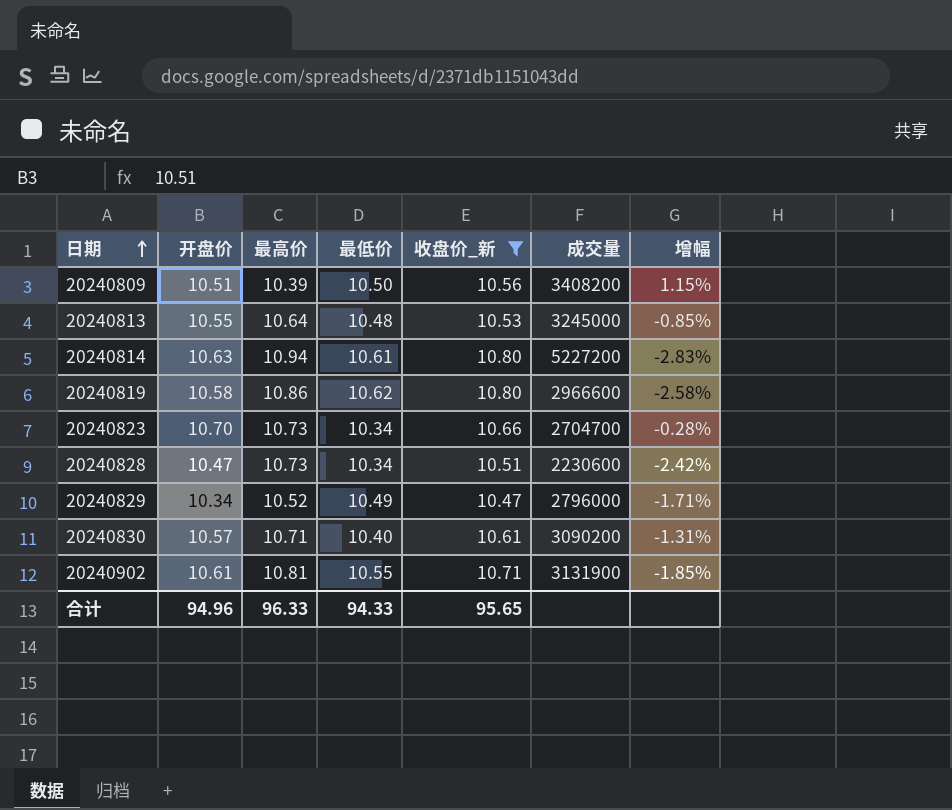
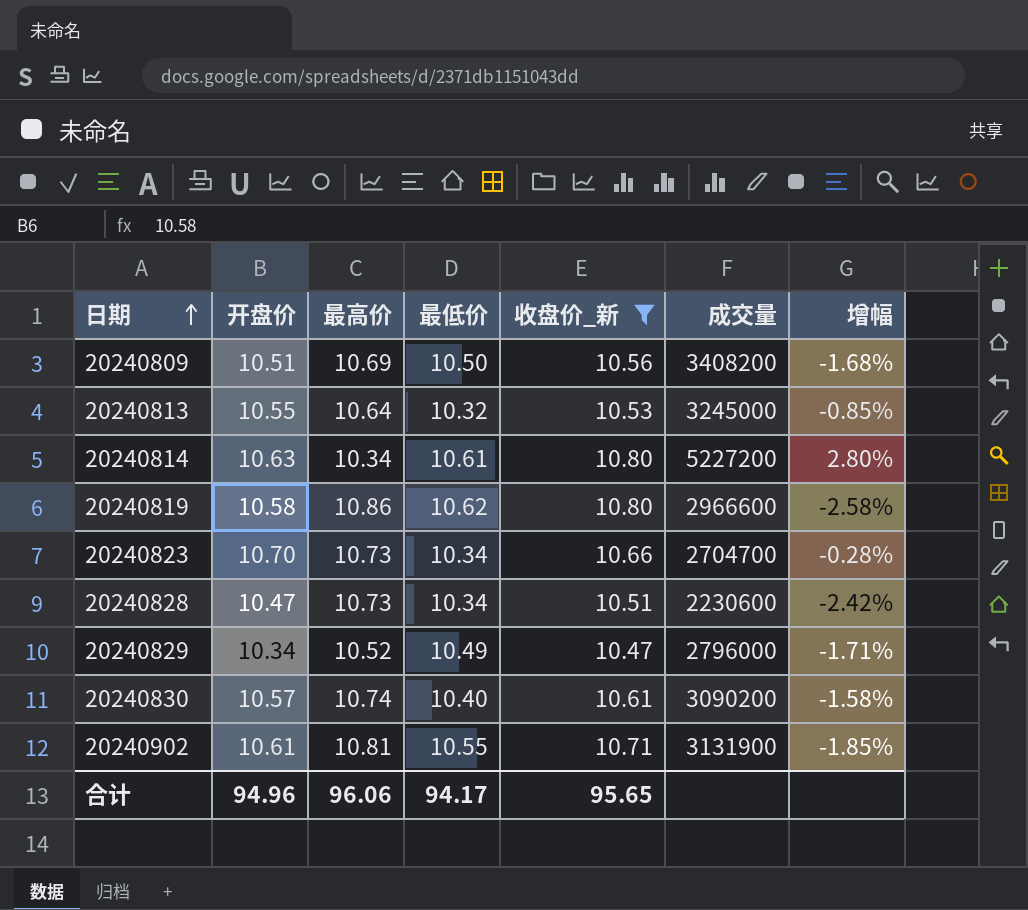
20240809 | 最高价: 10.39 -> 10.69
20240809 | 增幅: 1.15% -> -1.68%
20240813 | 最低价: 10.48 -> 10.32
20240814 | 最高价: 10.94 -> 10.34
20240814 | 增幅: -2.83% -> 2.80%
20240830 | 最高价: 10.71 -> 10.74
20240830 | 增幅: -1.31% -> -1.58%
合计 | 最高价: 96.33 -> 96.06
合计 | 最低价: 94.33 -> 94.17

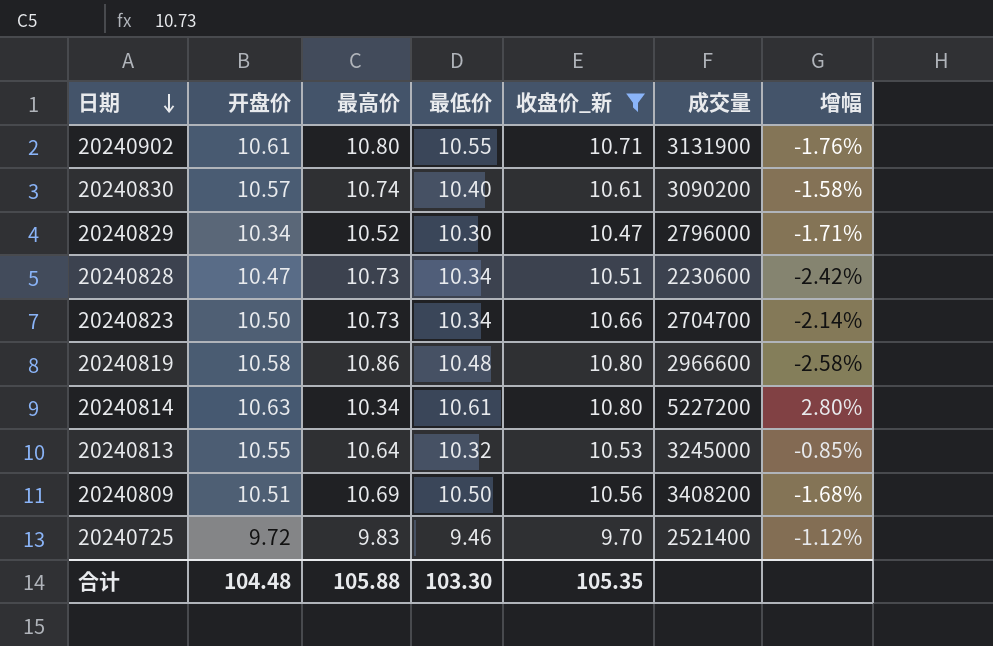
row order: 日期 ascending -> 日期 descending
20240902 | 最高价: 10.81 -> 10.80
20240902 | 增幅: -1.85% -> -1.76%
20240829 | 最低价: 10.49 -> 10.30
20240823 | 开盘价: 10.70 -> 10.50
20240823 | 增幅: -0.28% -> -2.14%
20240819 | 最低价: 10.62 -> 10.48
row 20240725: none -> 9.72 | 9.83 | 9.46 | 9.70 | 2521400 | -1.12%
合计 | 开盘价: 94.96 -> 104.48
合计 | 最高价: 96.06 -> 105.88
合计 | 最低价: 94.17 -> 103.30
合计 | 收盘价_新: 95.65 -> 105.35

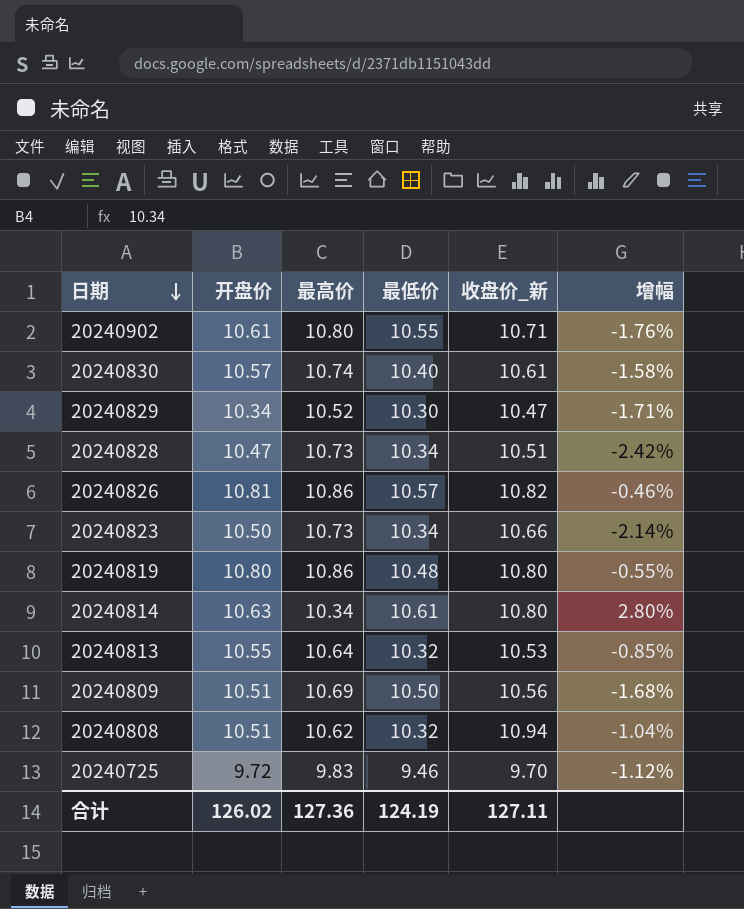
filter: 收盘价_新 <= 10.80 -> none
column 成交量 | position: 6 -> none
20240819 | 开盘价: 10.58 -> 10.80
20240819 | 增幅: -2.58% -> -0.55%
合计 | 开盘价: 104.48 -> 126.02
合计 | 最高价: 105.88 -> 127.36
合计 | 最低价: 103.30 -> 124.19
合计 | 收盘价_新: 105.35 -> 127.11

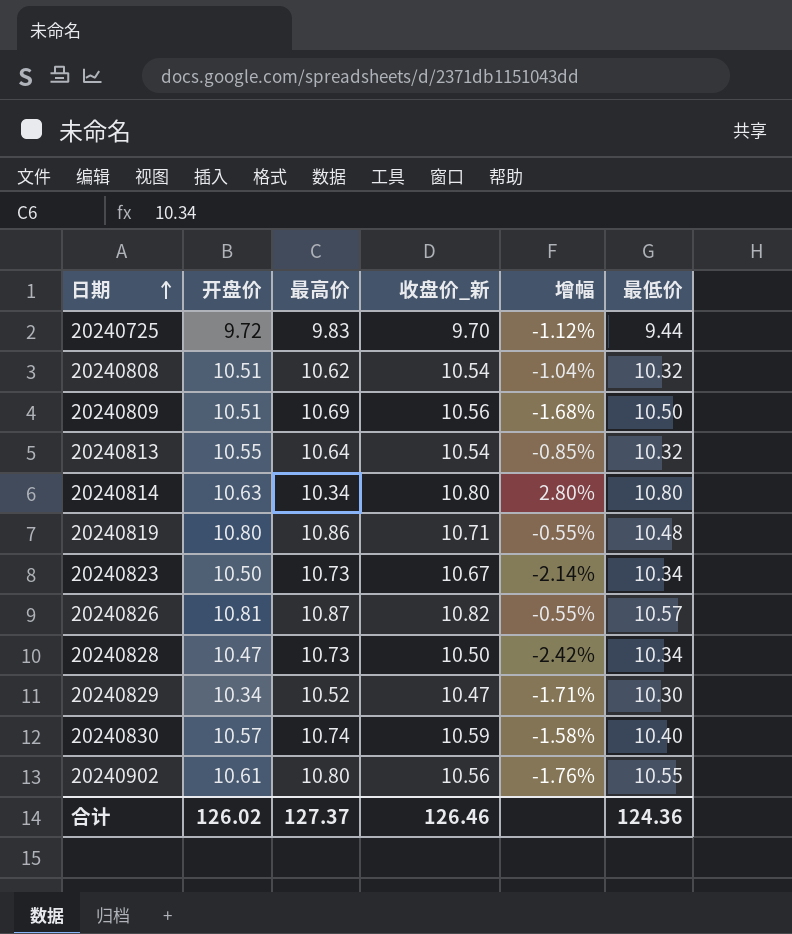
row order: 日期 descending -> 日期 ascending
column 最低价 | position: 4 -> 6
20240725 | 最低价: 9.46 -> 9.44
20240808 | 收盘价_新: 10.94 -> 10.54
20240813 | 收盘价_新: 10.53 -> 10.54
20240814 | 最低价: 10.61 -> 10.80
20240819 | 收盘价_新: 10.80 -> 10.71
20240823 | 收盘价_新: 10.66 -> 10.67
20240826 | 最高价: 10.86 -> 10.87
20240826 | 增幅: -0.46% -> -0.55%
20240828 | 收盘价_新: 10.51 -> 10.50
20240830 | 收盘价_新: 10.61 -> 10.59
20240902 | 收盘价_新: 10.71 -> 10.56
合计 | 最高价: 127.36 -> 127.37
合计 | 收盘价_新: 127.11 -> 126.46
合计 | 最低价: 124.19 -> 124.36

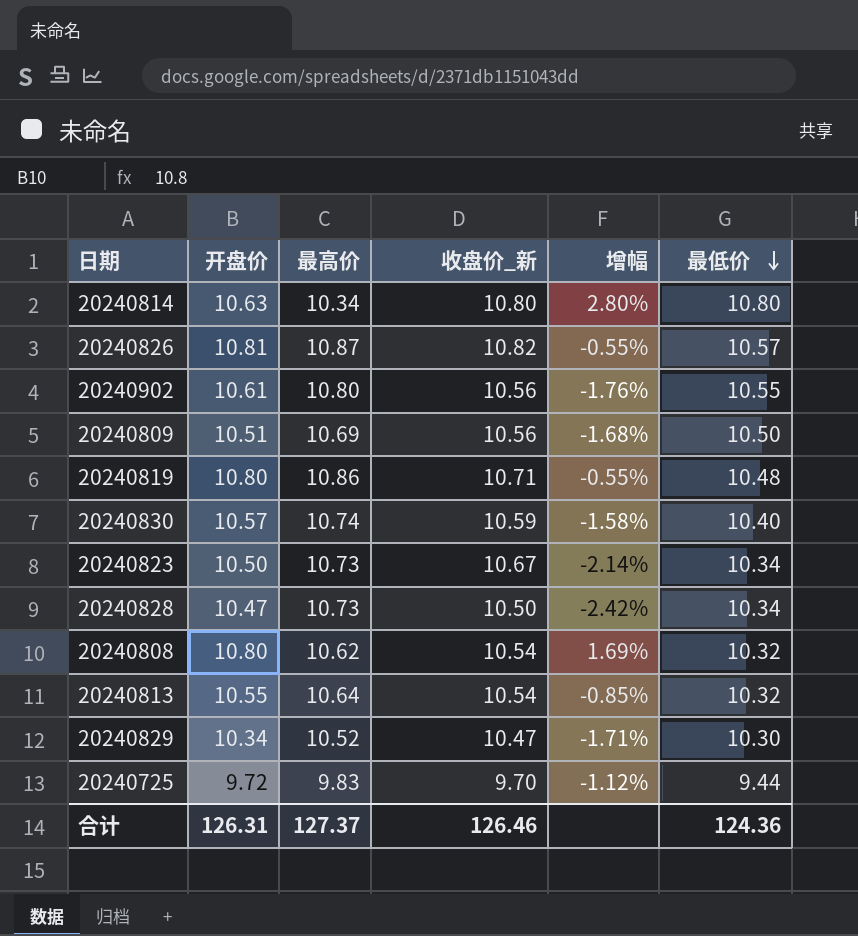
row order: 日期 ascending -> 最低价 descending
20240808 | 开盘价: 10.51 -> 10.80
20240808 | 增幅: -1.04% -> 1.69%
合计 | 开盘价: 126.02 -> 126.31

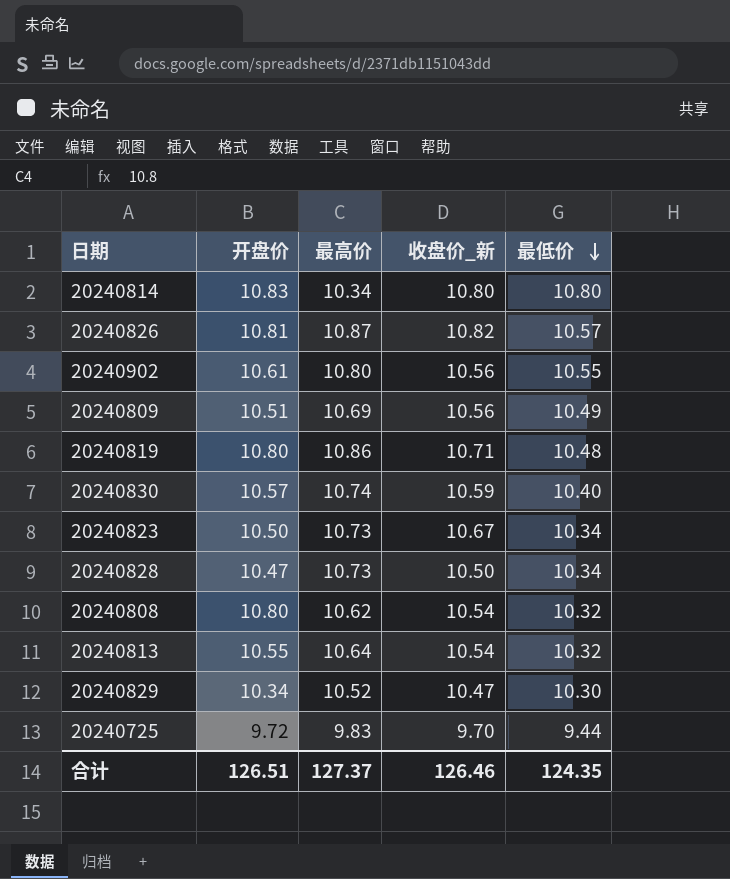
column 增幅 | formula: ([开盘价] - [最高价]) / [最高价] -> none
20240814 | 开盘价: 10.63 -> 10.83
20240809 | 最低价: 10.50 -> 10.49
合计 | 开盘价: 126.31 -> 126.51
合计 | 最低价: 124.36 -> 124.35

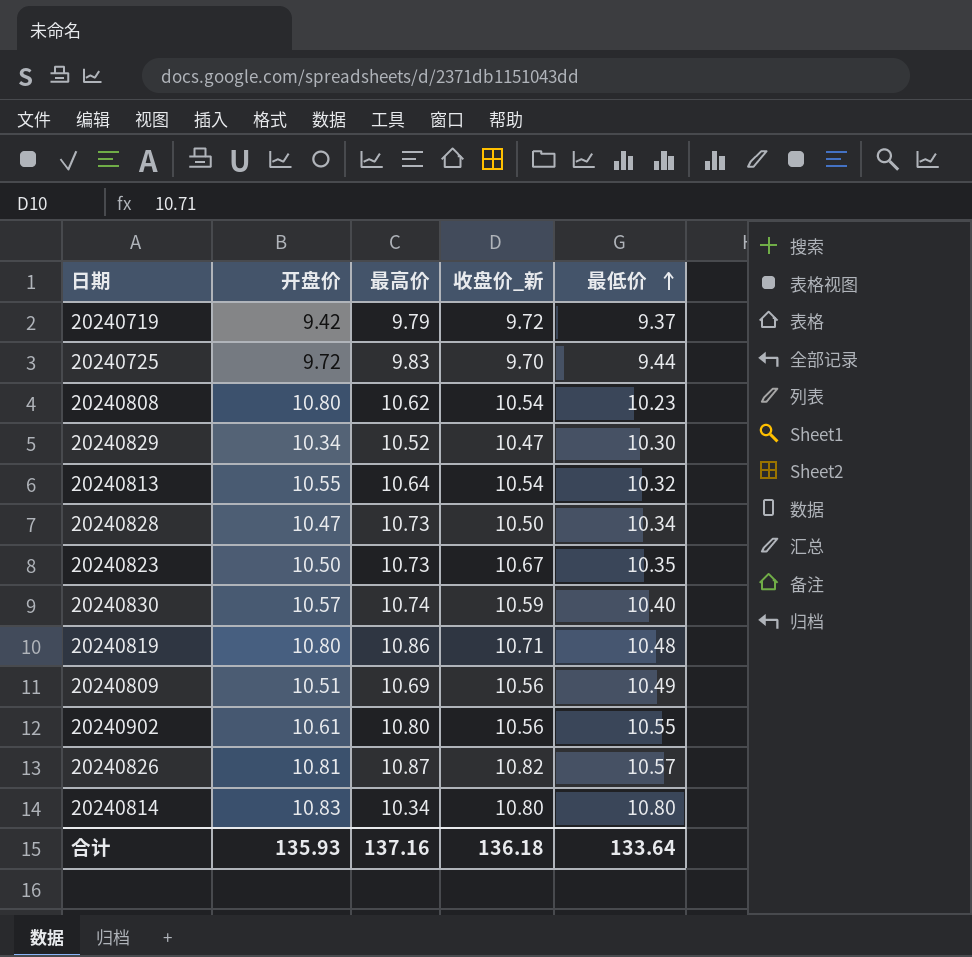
row order: 最低价 descending -> 最低价 ascending
row 20240719: none -> 9.42 | 9.79 | 9.72 | 9.37
20240808 | 最低价: 10.32 -> 10.23
20240823 | 最低价: 10.34 -> 10.35
合计 | 开盘价: 126.51 -> 135.93
合计 | 最高价: 127.37 -> 137.16
合计 | 收盘价_新: 126.46 -> 136.18
合计 | 最低价: 124.35 -> 133.64

